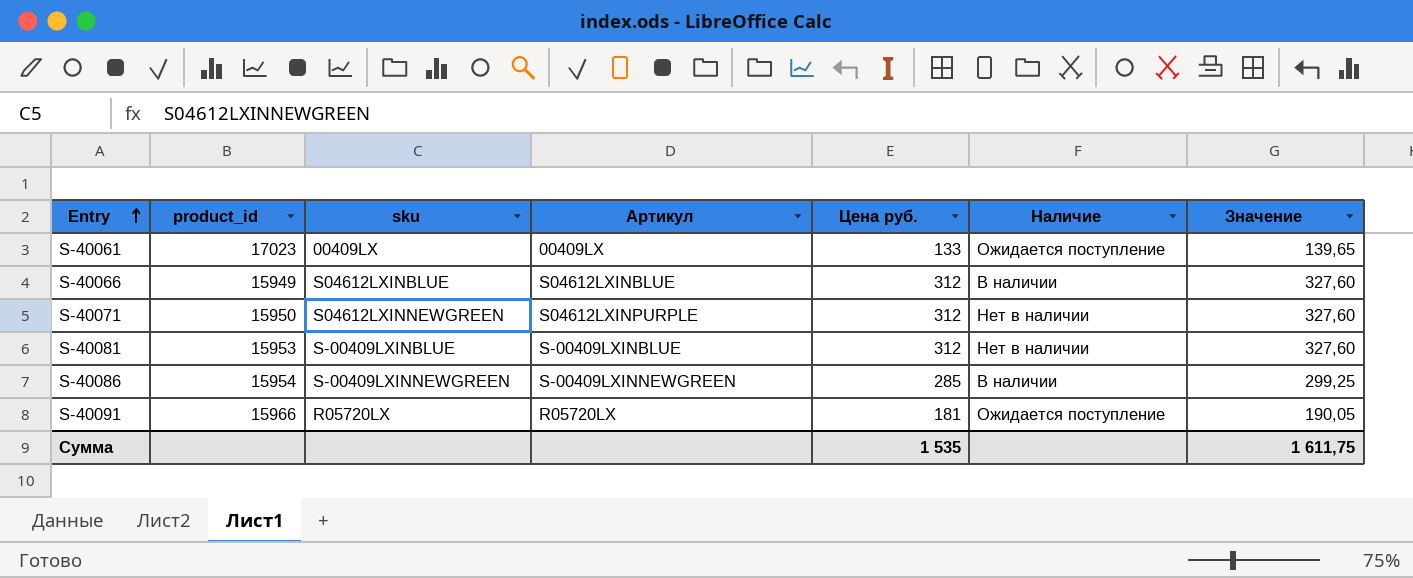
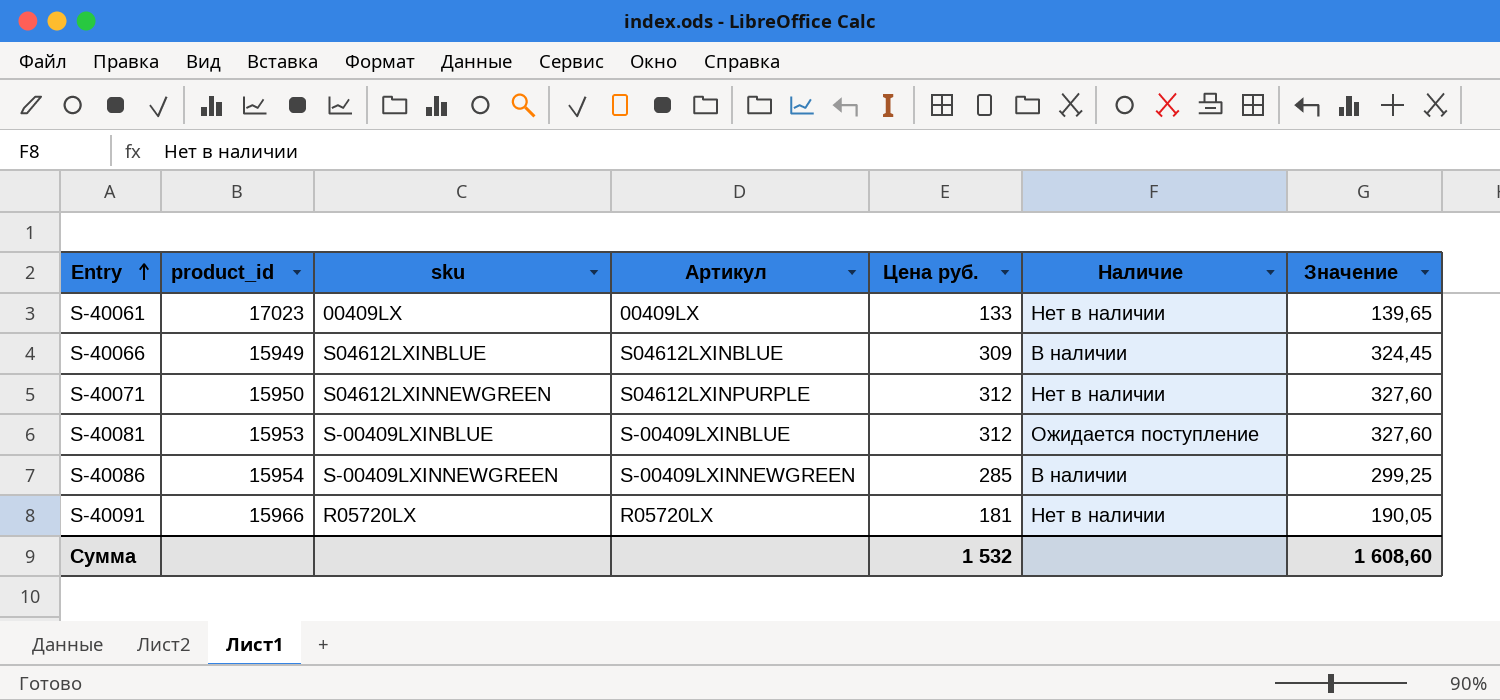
S-40061 | Наличие: Ожидается поступление -> Нет в наличии
S-40066 | Цена руб.: 312 -> 309
S-40066 | Значение: 327,60 -> 324,45
S-40081 | Наличие: Нет в наличии -> Ожидается поступление
S-40091 | Наличие: Ожидается поступление -> Нет в наличии
Сумма | Цена руб.: 1 535 -> 1 532
Сумма | Значение: 1 611,75 -> 1 608,60

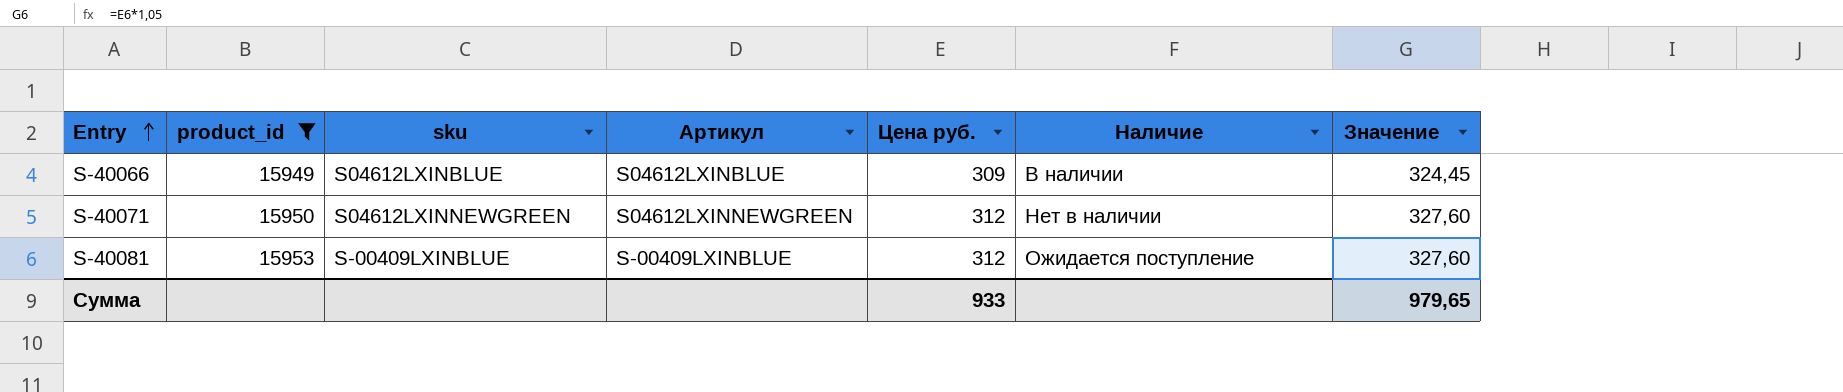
filter: none -> product_id <= 15953
S-40071 | Артикул: S04612LXINPURPLE -> S04612LXINNEWGREEN
Сумма | Цена руб.: 1 532 -> 933
Сумма | Значение: 1 608,60 -> 979,65

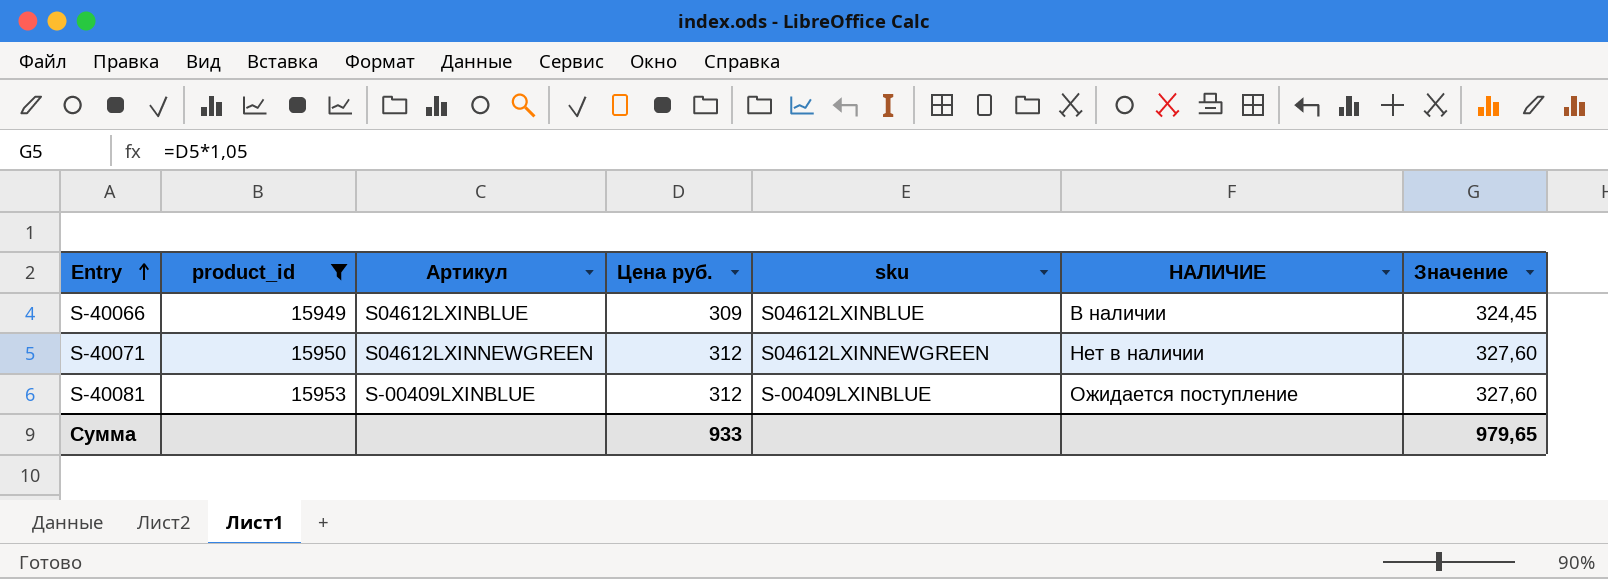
column sku | position: 3 -> 5
column name: Наличие -> НАЛИЧИЕ

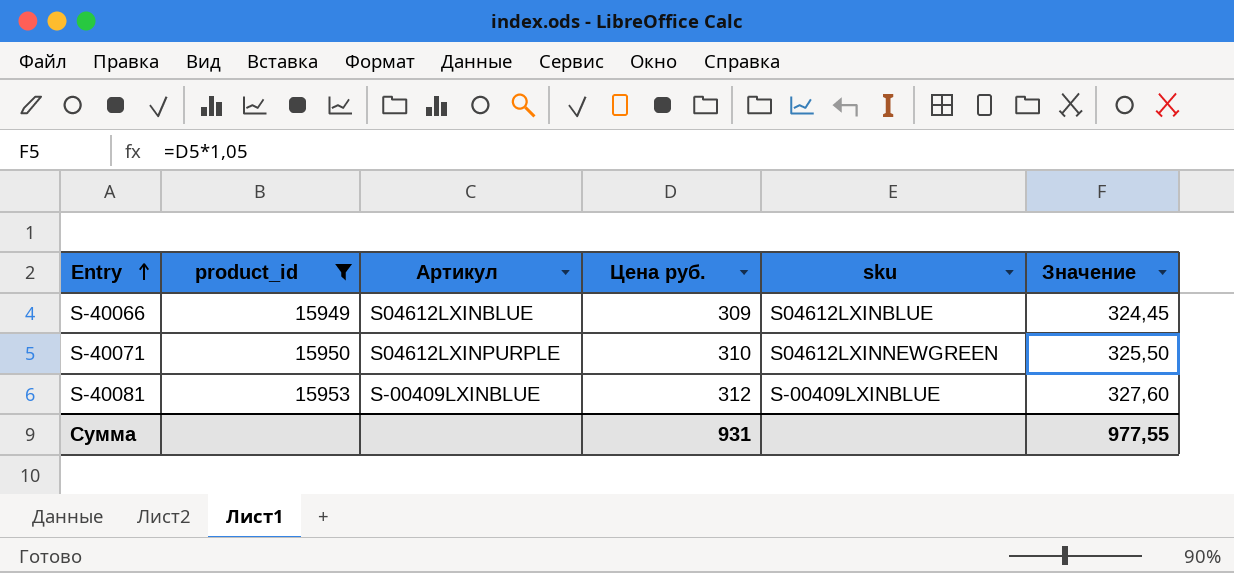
column НАЛИЧИЕ | position: 6 -> none
S-40071 | Артикул: S04612LXINNEWGREEN -> S04612LXINPURPLE
S-40071 | Цена руб.: 312 -> 310
S-40071 | Значение: 327,60 -> 325,50
Сумма | Цена руб.: 933 -> 931
Сумма | Значение: 979,65 -> 977,55

